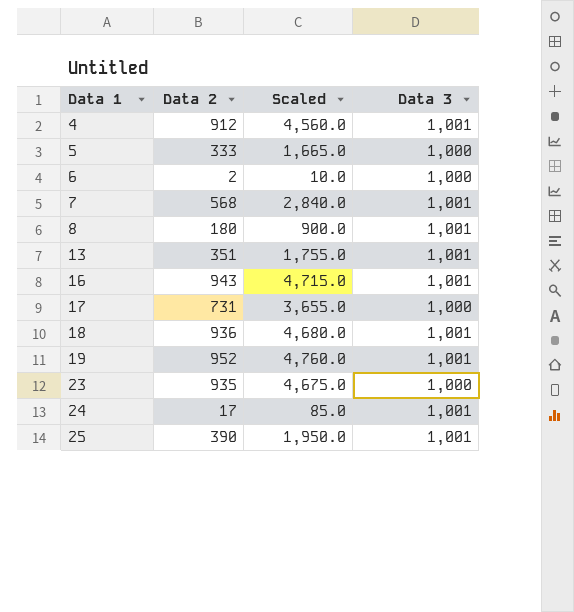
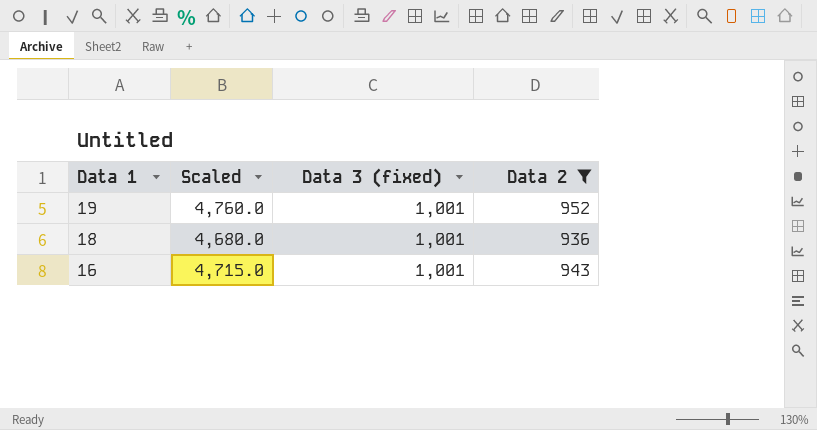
filter: none -> Data 2 >= 936
row order: Data 1 ascending -> Data 1 descending
column name: Data 3 -> Data 3 (fixed)
column Data 2 | position: 2 -> 4

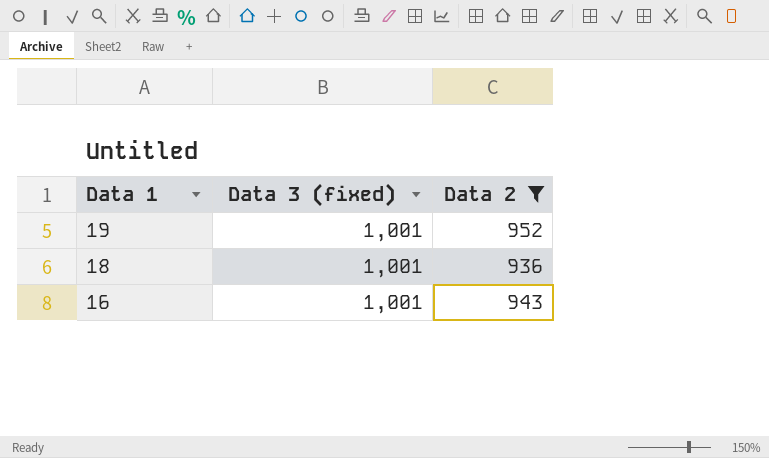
column Scaled | formula: [Data 2] * 5 -> none

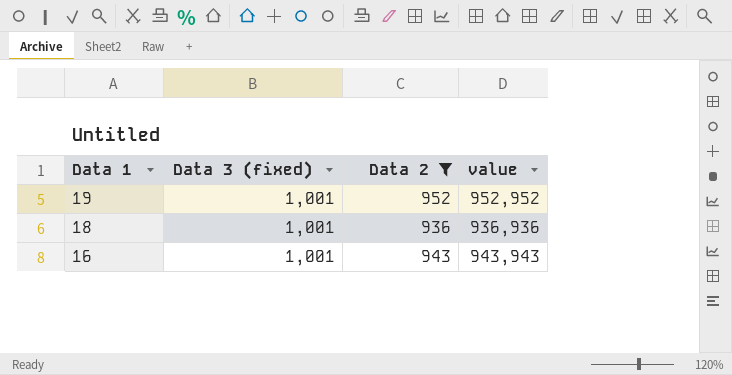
column value | formula: none -> [Data 3 (fixed)] * [Data 2]

